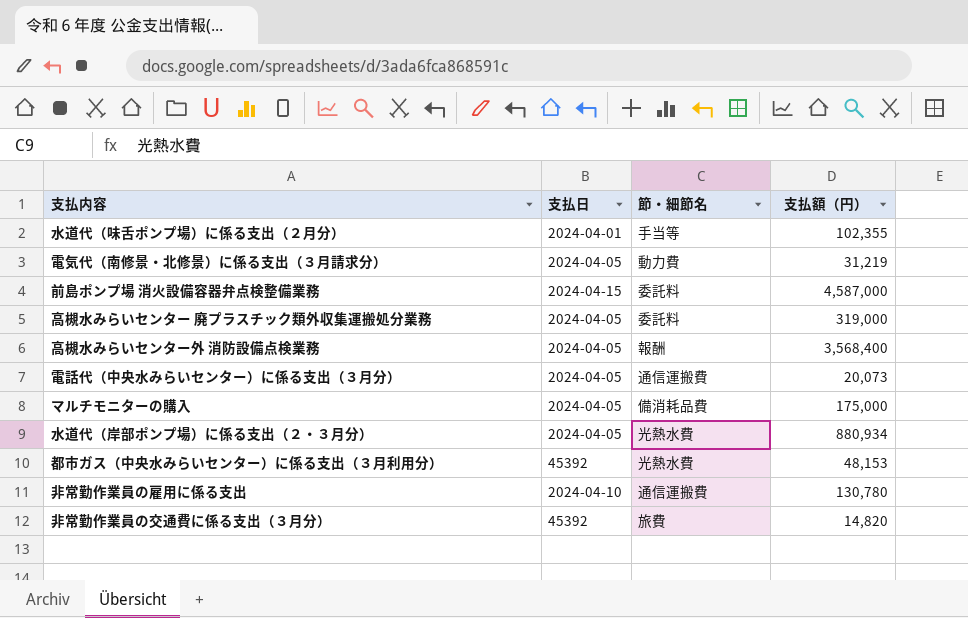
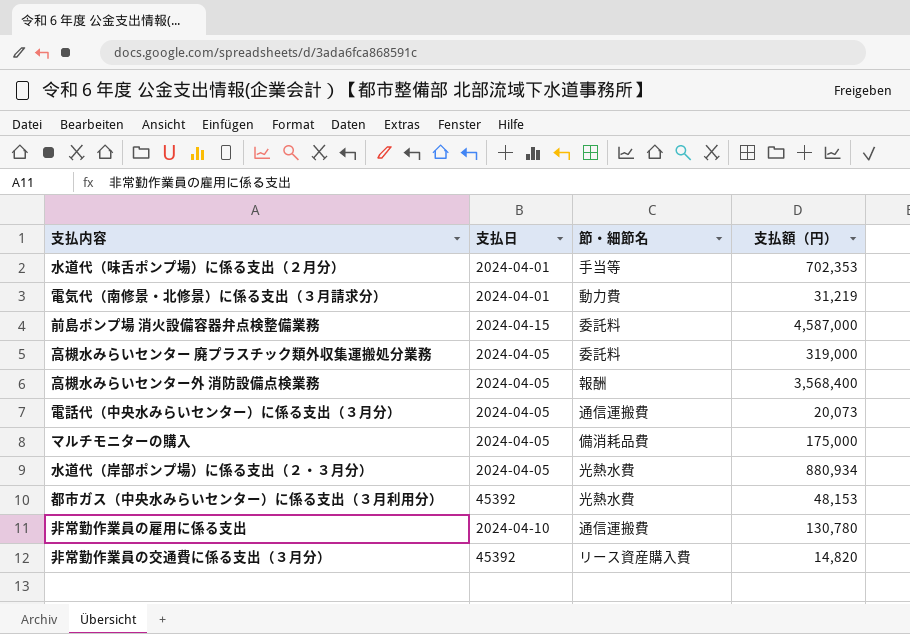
水道代（味舌ポンプ場）に係る支出（２月分） | 支払額（円）: 102,355 -> 702,353
電気代（南修景・北修景）に係る支出（３月請求分） | 支払日: 2024-04-05 -> 2024-04-01
非常勤作業員の交通費に係る支出（３月分） | 節・細節名: 旅費 -> リース資産購入費

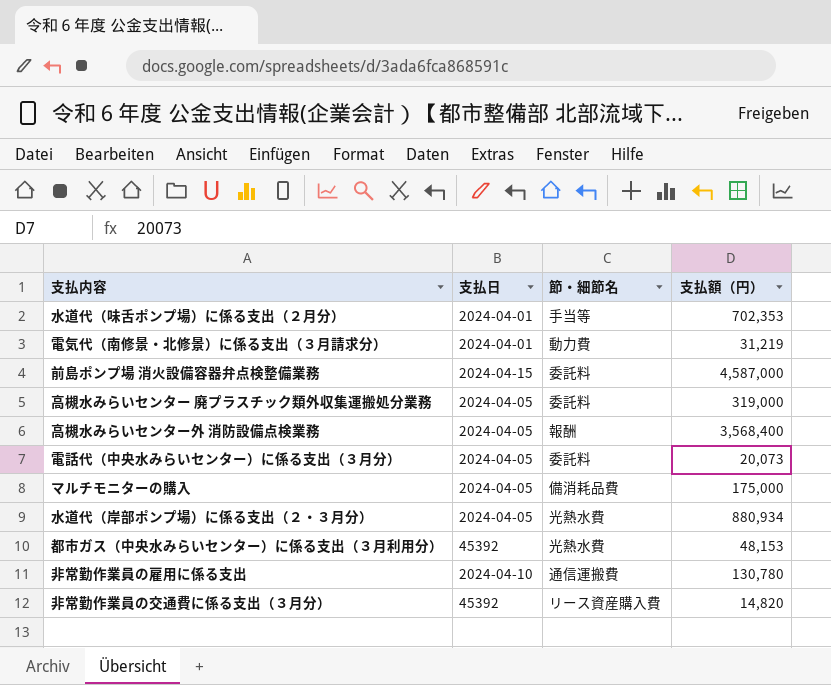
電話代（中央水みらいセンター）に係る支出（３月分） | 節・細節名: 通信運搬費 -> 委託料

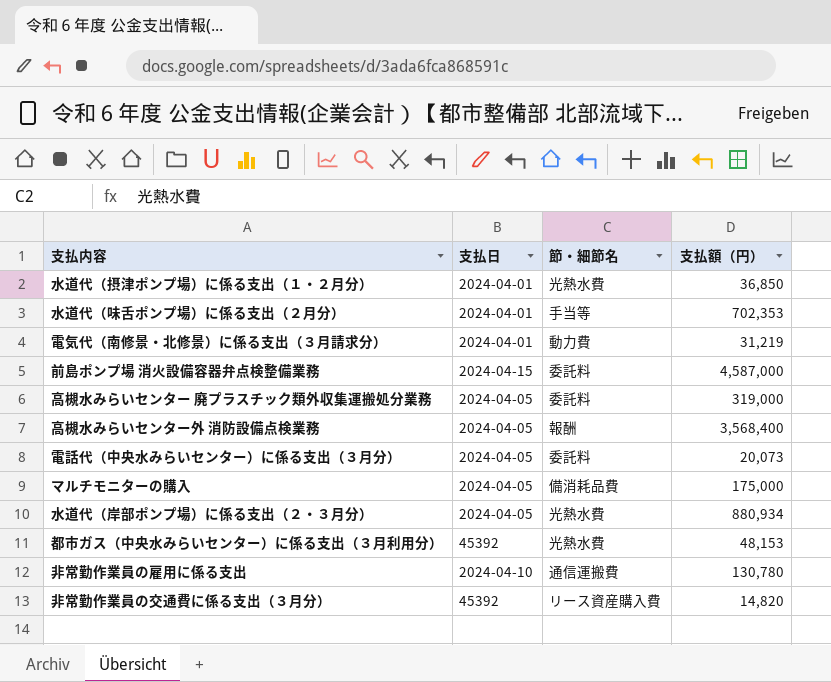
row 水道代（摂津ポンプ場）に係る支出（１・２月分）: none -> 2024-04-01 | 光熱水費 | 36,850

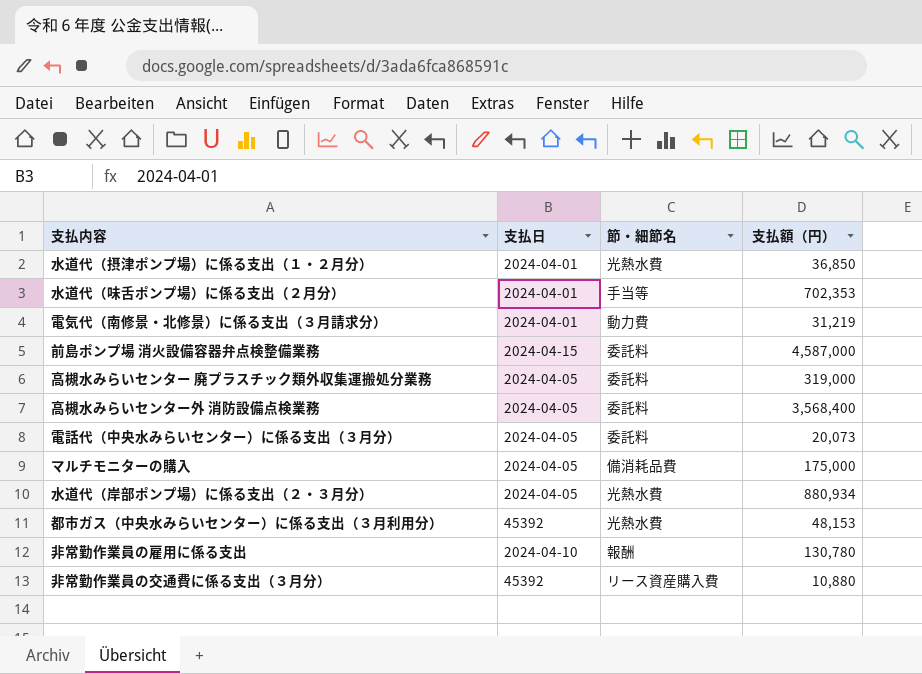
高槻水みらいセンター外 消防設備点検業務 | 節・細節名: 報酬 -> 委託料
非常勤作業員の雇用に係る支出 | 節・細節名: 通信運搬費 -> 報酬
非常勤作業員の交通費に係る支出（３月分） | 支払額（円）: 14,820 -> 10,880

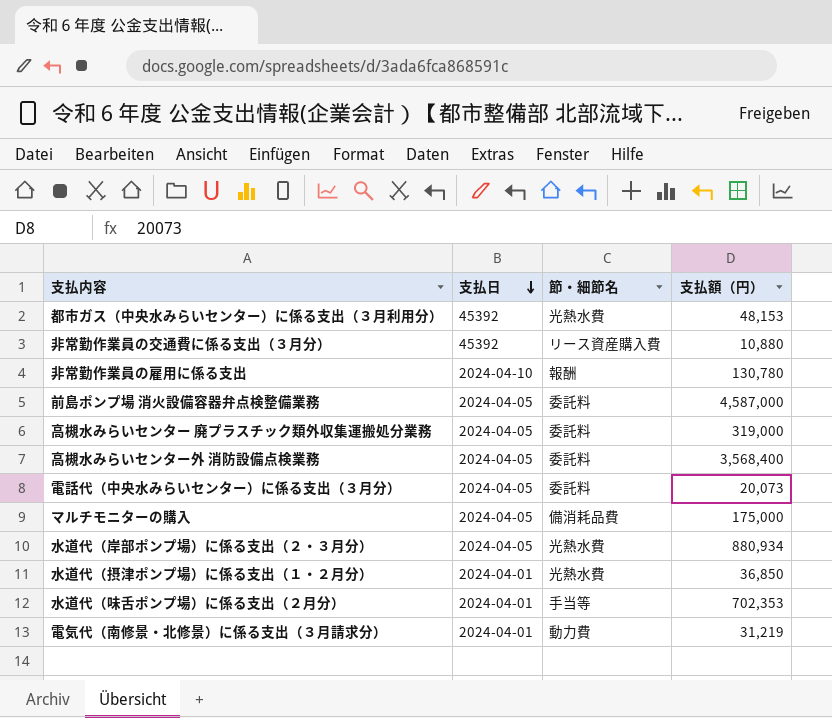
row order: none -> 支払日 descending
前島ポンプ場 消火設備容器弁点検整備業務 | 支払日: 2024-04-15 -> 2024-04-05

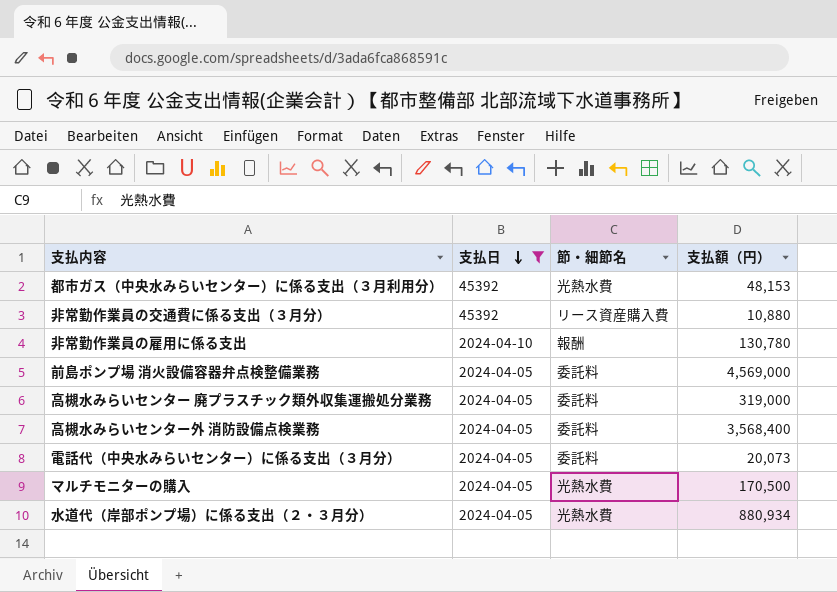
filter: none -> 支払日 != 2024-04-01
前島ポンプ場 消火設備容器弁点検整備業務 | 支払額（円）: 4,587,000 -> 4,569,000
マルチモニターの購入 | 節・細節名: 備消耗品費 -> 光熱水費
マルチモニターの購入 | 支払額（円）: 175,000 -> 170,500

